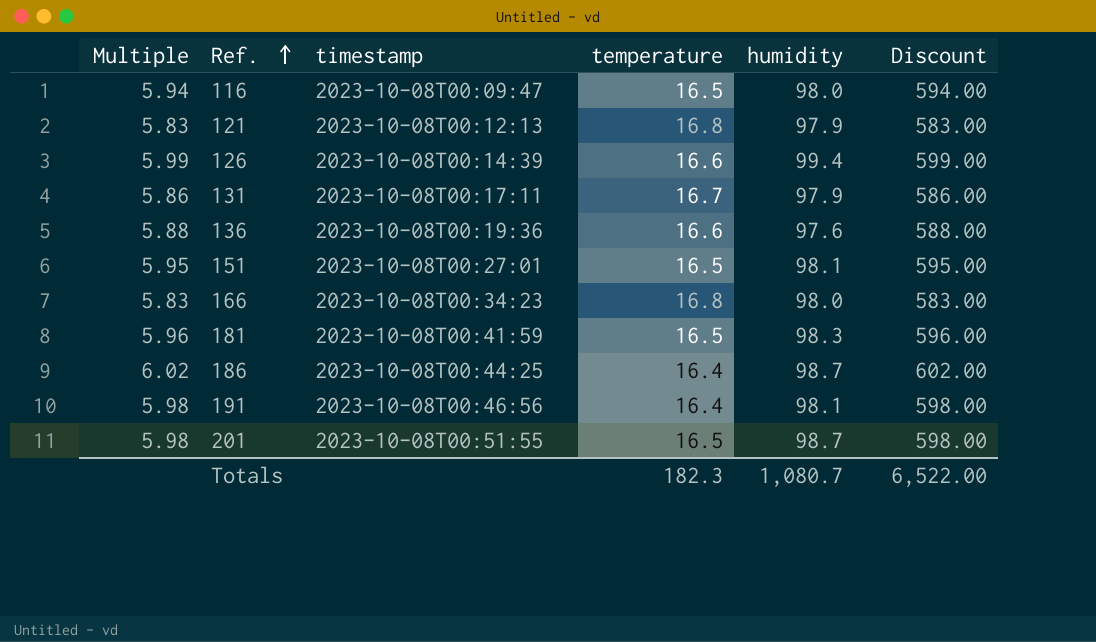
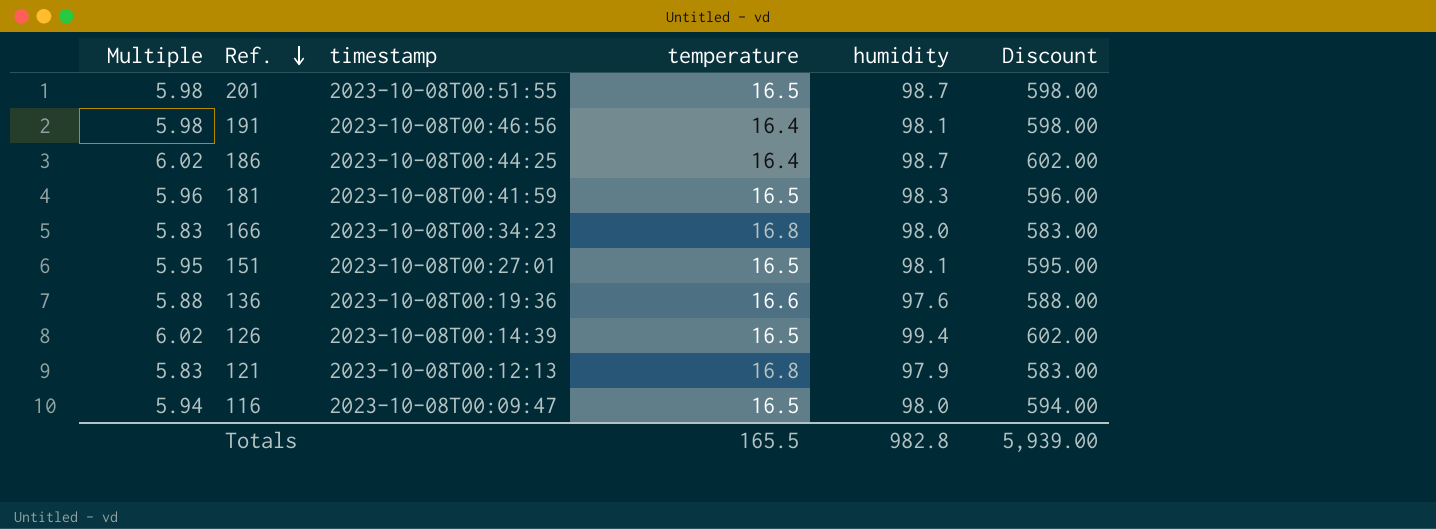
row order: Ref. ascending -> Ref. descending
row 131: 5.86 | 2023-10-08T00:17:11 | 16.7 | 97.9 | 586.00 -> none
126 | Multiple: 5.99 -> 6.02
126 | temperature: 16.6 -> 16.5
126 | Discount: 599.00 -> 602.00
Totals | temperature: 182.3 -> 165.5
Totals | humidity: 1,080.7 -> 982.8
Totals | Discount: 6,522.00 -> 5,939.00

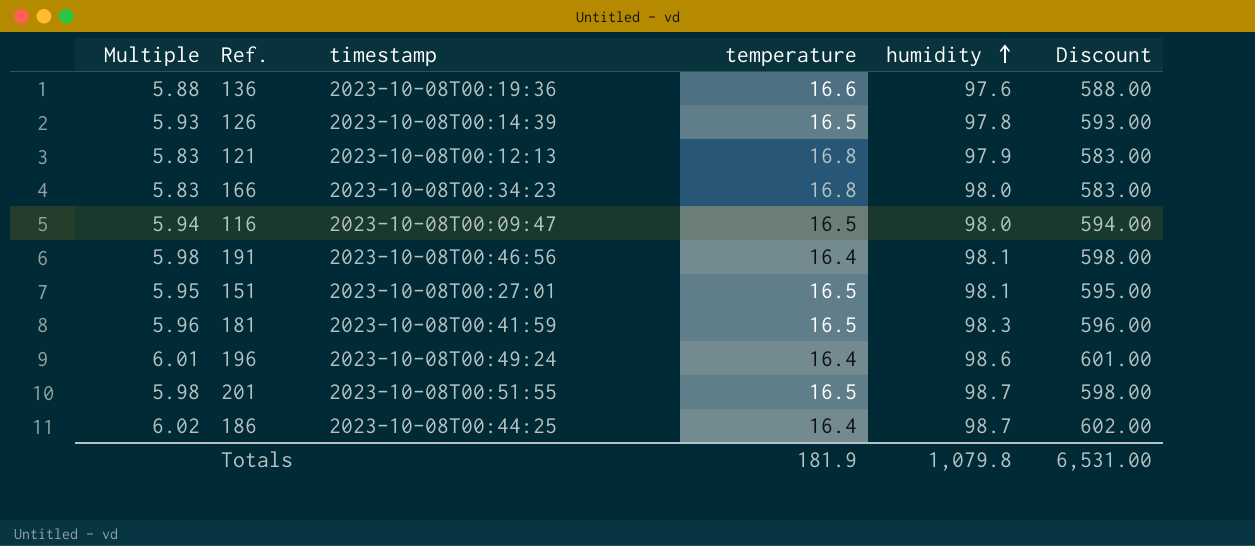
row order: Ref. descending -> humidity ascending
126 | Multiple: 6.02 -> 5.93
126 | humidity: 99.4 -> 97.8
126 | Discount: 602.00 -> 593.00
row 196: none -> 6.01 | 2023-10-08T00:49:24 | 16.4 | 98.6 | 601.00
Totals | temperature: 165.5 -> 181.9
Totals | humidity: 982.8 -> 1,079.8
Totals | Discount: 5,939.00 -> 6,531.00

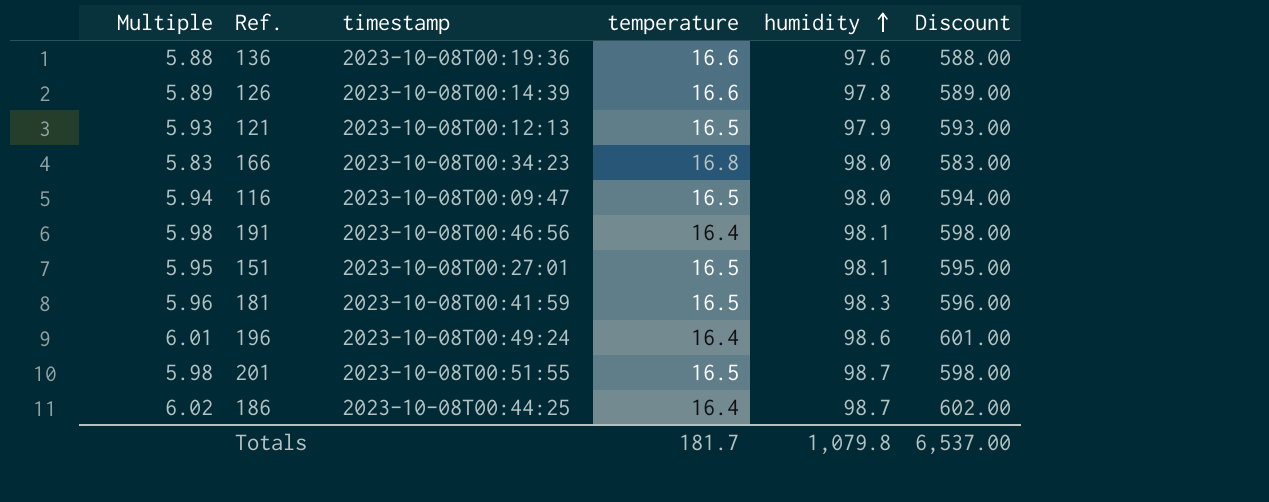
126 | Multiple: 5.93 -> 5.89
126 | temperature: 16.5 -> 16.6
126 | Discount: 593.00 -> 589.00
121 | Multiple: 5.83 -> 5.93
121 | temperature: 16.8 -> 16.5
121 | Discount: 583.00 -> 593.00
Totals | temperature: 181.9 -> 181.7
Totals | Discount: 6,531.00 -> 6,537.00

